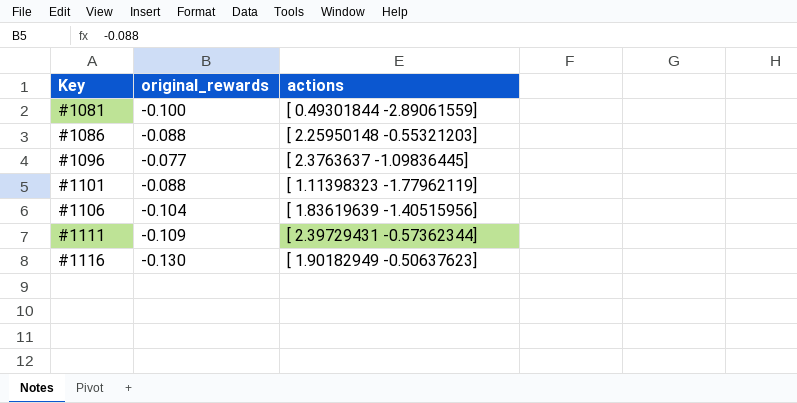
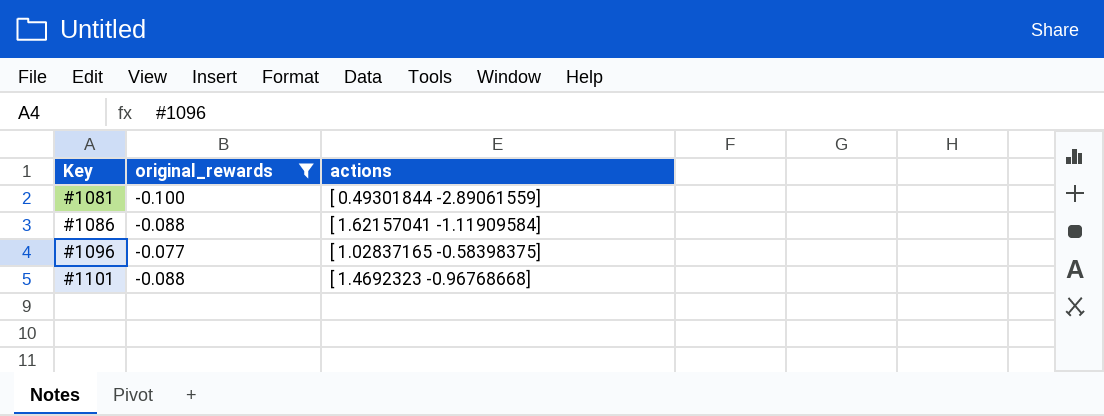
filter: none -> original_rewards >= -0.100
#1086 | actions: [ 2.25950148 -0.55321203] -> [ 1.62157041 -1.11909584]
#1096 | actions: [ 2.3763637 -1.09836445] -> [ 1.02837165 -0.58398375]
#1101 | actions: [ 1.11398323 -1.77962119] -> [ 1.4692323 -0.96768668]

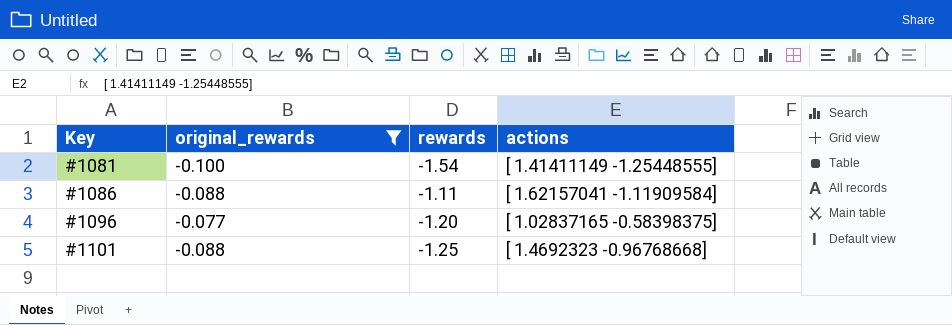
column rewards | position: none -> 3
#1081 | actions: [ 0.49301844 -2.89061559] -> [ 1.41411149 -1.25448555]

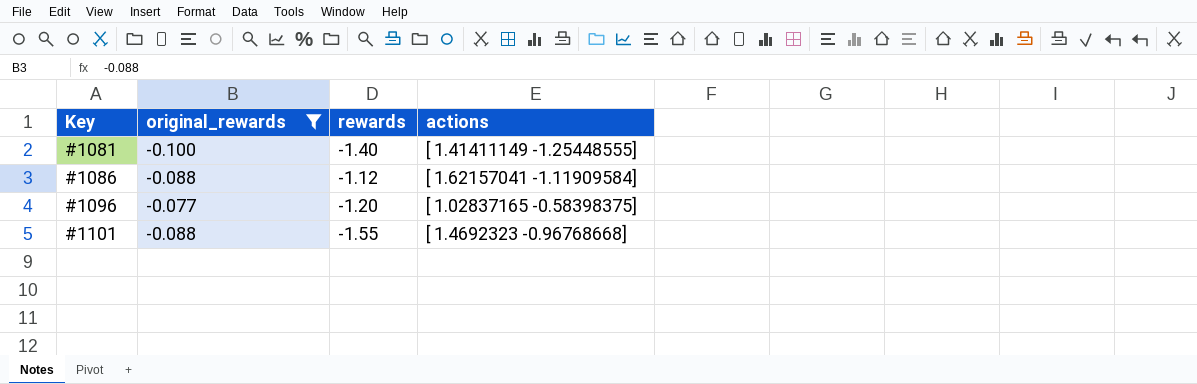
#1081 | rewards: -1.54 -> -1.40
#1086 | rewards: -1.11 -> -1.12
#1101 | rewards: -1.25 -> -1.55

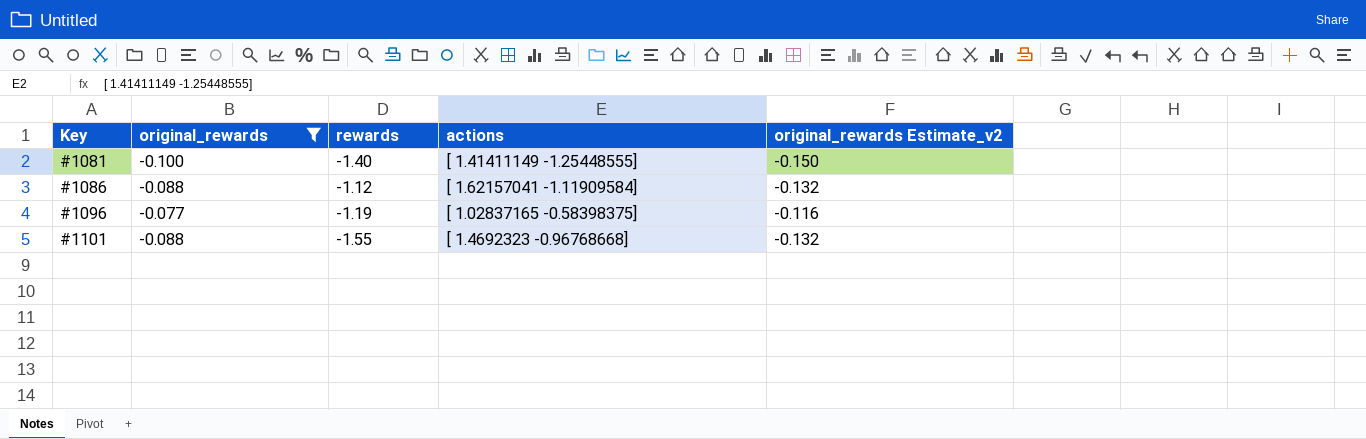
column original_rewards Estimate_v2 | formula: none -> [original_rewards] * 1.5
#1096 | rewards: -1.20 -> -1.19

